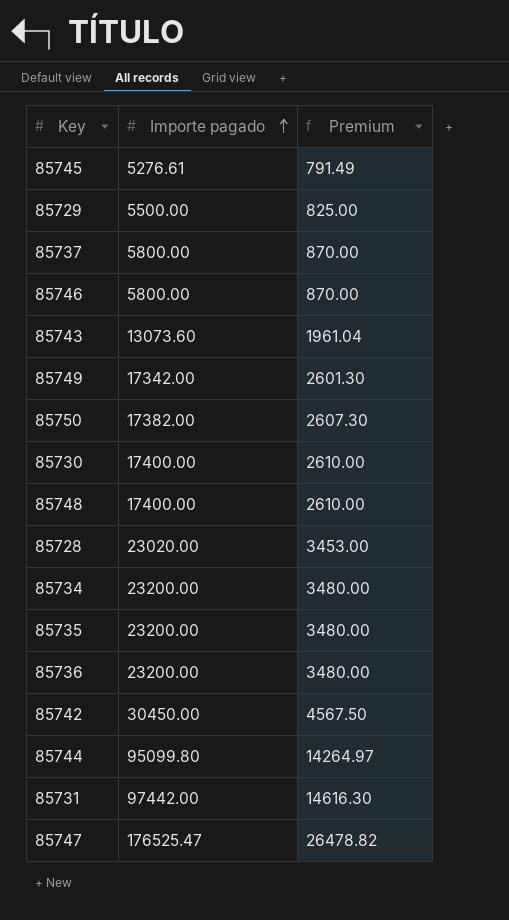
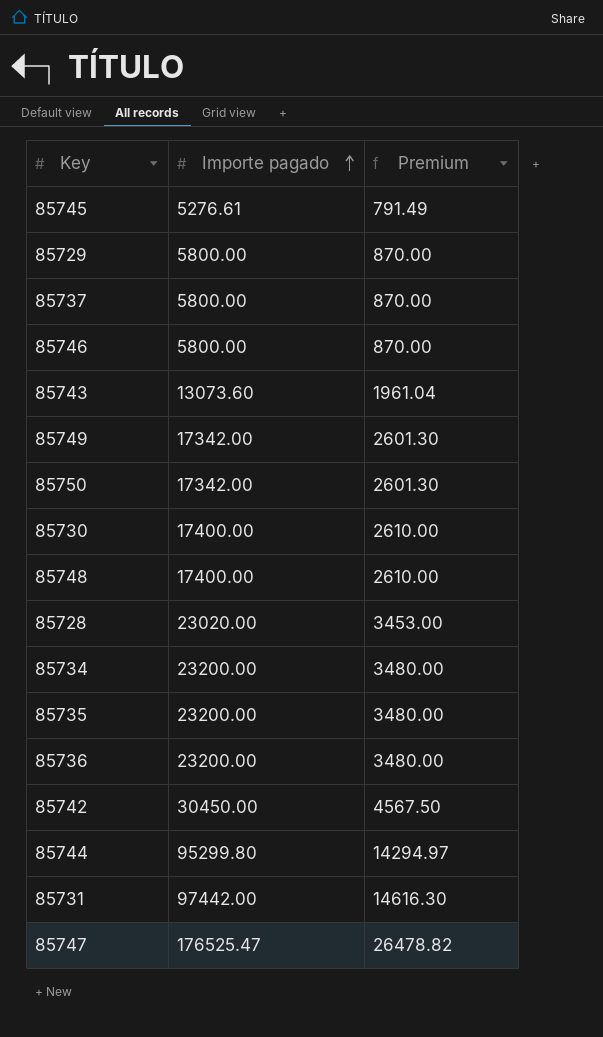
85729 | Importe pagado: 5500.00 -> 5800.00
85729 | Premium: 825.00 -> 870.00
85750 | Importe pagado: 17382.00 -> 17342.00
85750 | Premium: 2607.30 -> 2601.30
85744 | Importe pagado: 95099.80 -> 95299.80
85744 | Premium: 14264.97 -> 14294.97

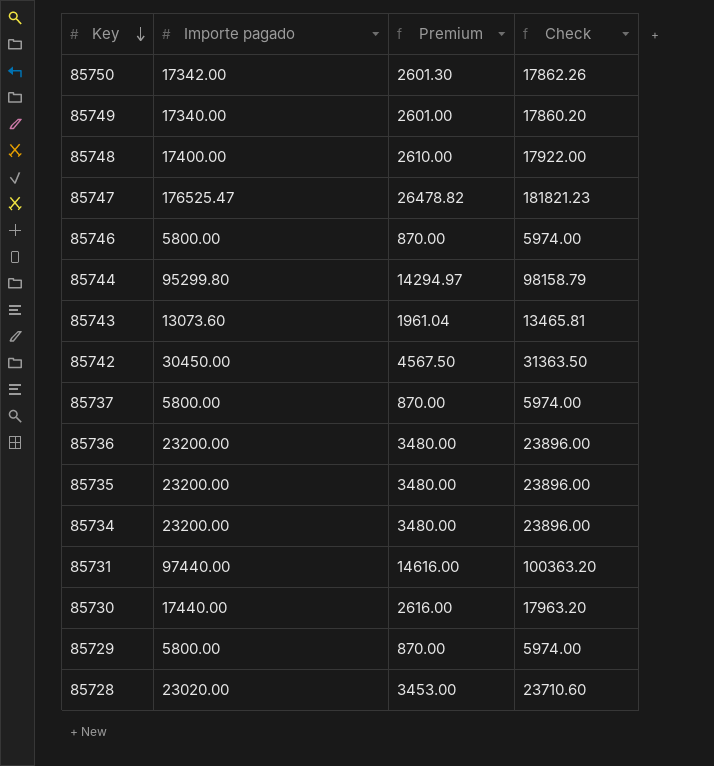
row order: Importe pagado ascending -> Key descending
column Check | formula: none -> [Importe pagado] * 1.03
row 85745: 5276.61 | 791.49 -> none
85749 | Importe pagado: 17342.00 -> 17340.00
85749 | Premium: 2601.30 -> 2601.00
85731 | Importe pagado: 97442.00 -> 97440.00
85731 | Premium: 14616.30 -> 14616.00
85730 | Importe pagado: 17400.00 -> 17440.00
85730 | Premium: 2610.00 -> 2616.00

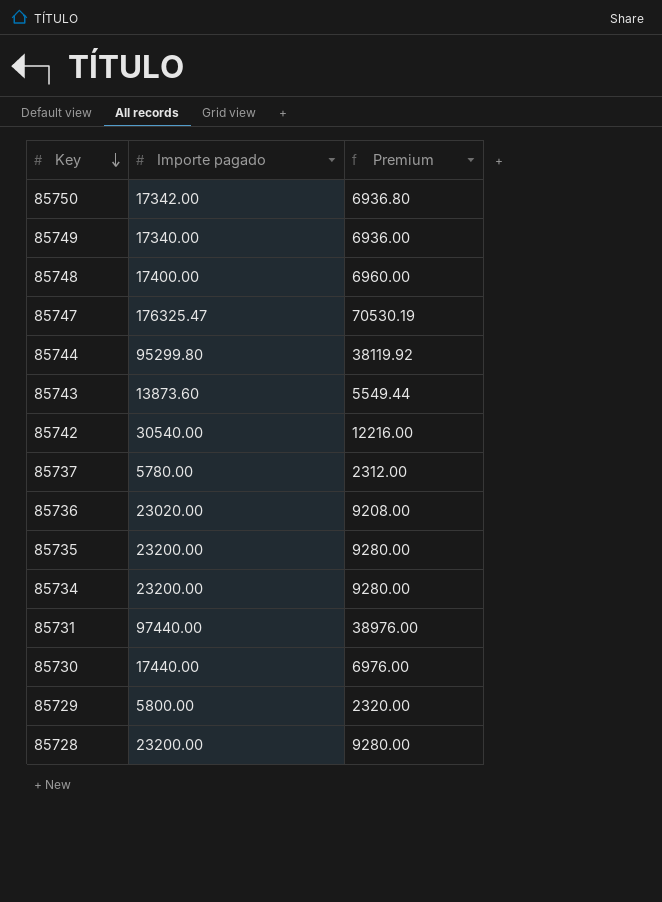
column Check | formula: [Importe pagado] * 1.03 -> none
column Premium | formula: [Importe pagado] * 0.15 -> [Importe pagado] * 0.4
row 85746: 5800.00 | 870.00 | 5974.00 -> none
85747 | Importe pagado: 176525.47 -> 176325.47
85743 | Importe pagado: 13073.60 -> 13873.60
85742 | Importe pagado: 30450.00 -> 30540.00
85737 | Importe pagado: 5800.00 -> 5780.00
85736 | Importe pagado: 23200.00 -> 23020.00
85728 | Importe pagado: 23020.00 -> 23200.00

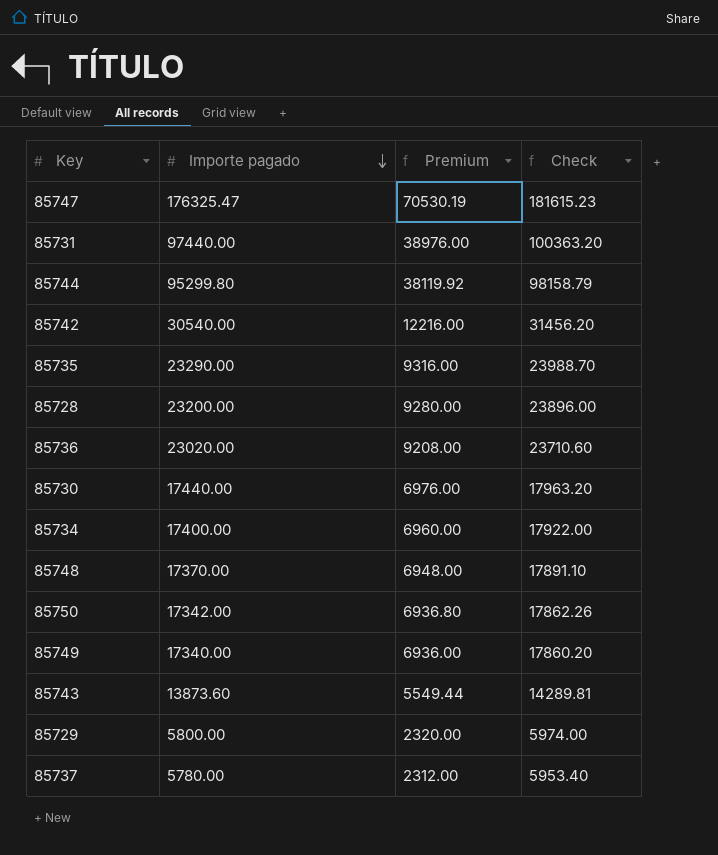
row order: Key descending -> Importe pagado descending
column Check | formula: none -> [Importe pagado] * 1.03
85735 | Importe pagado: 23200.00 -> 23290.00
85735 | Premium: 9280.00 -> 9316.00
85734 | Importe pagado: 23200.00 -> 17400.00
85734 | Premium: 9280.00 -> 6960.00
85748 | Importe pagado: 17400.00 -> 17370.00
85748 | Premium: 6960.00 -> 6948.00

